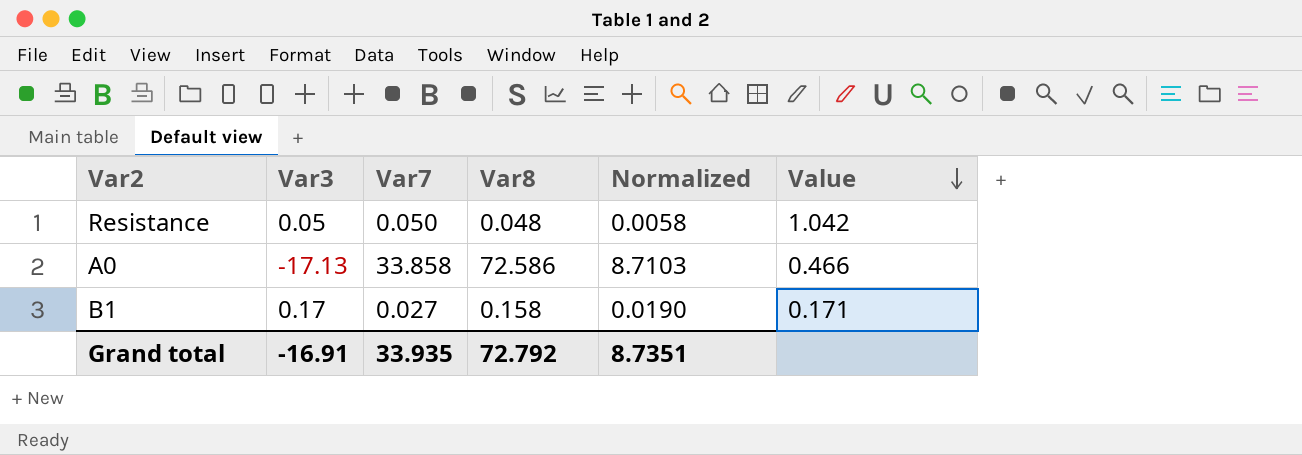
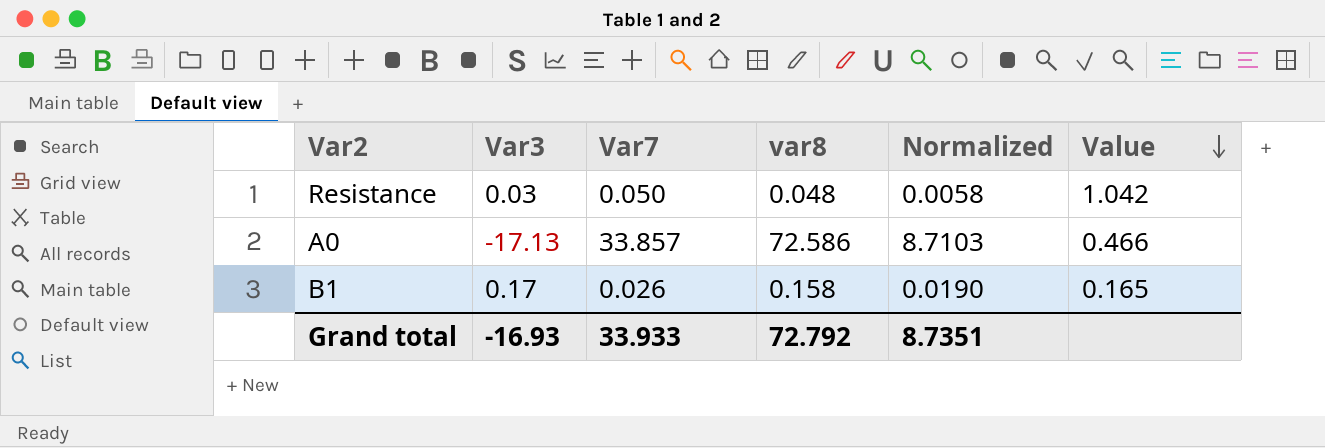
column name: Var8 -> var8
Resistance | Var3: 0.05 -> 0.03
A0 | Var7: 33.858 -> 33.857
B1 | Var7: 0.027 -> 0.026
B1 | Value: 0.171 -> 0.165
Grand total | Var3: -16.91 -> -16.93
Grand total | Var7: 33.935 -> 33.933

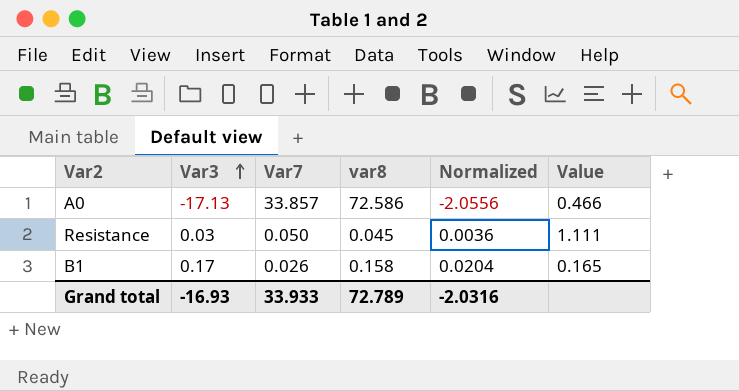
row order: Value descending -> Var3 ascending
column Normalized | formula: [var8] * 0.12 -> [Var3] * 0.12
Resistance | var8: 0.048 -> 0.045
Resistance | Value: 1.042 -> 1.111
Grand total | var8: 72.792 -> 72.789
Grand total | Normalized: 8.7351 -> -2.0316

